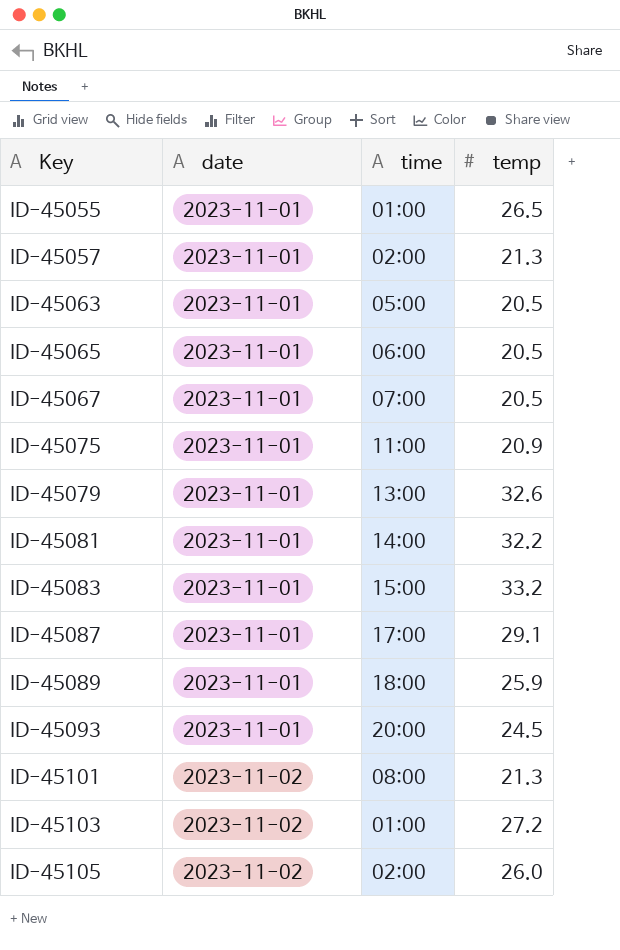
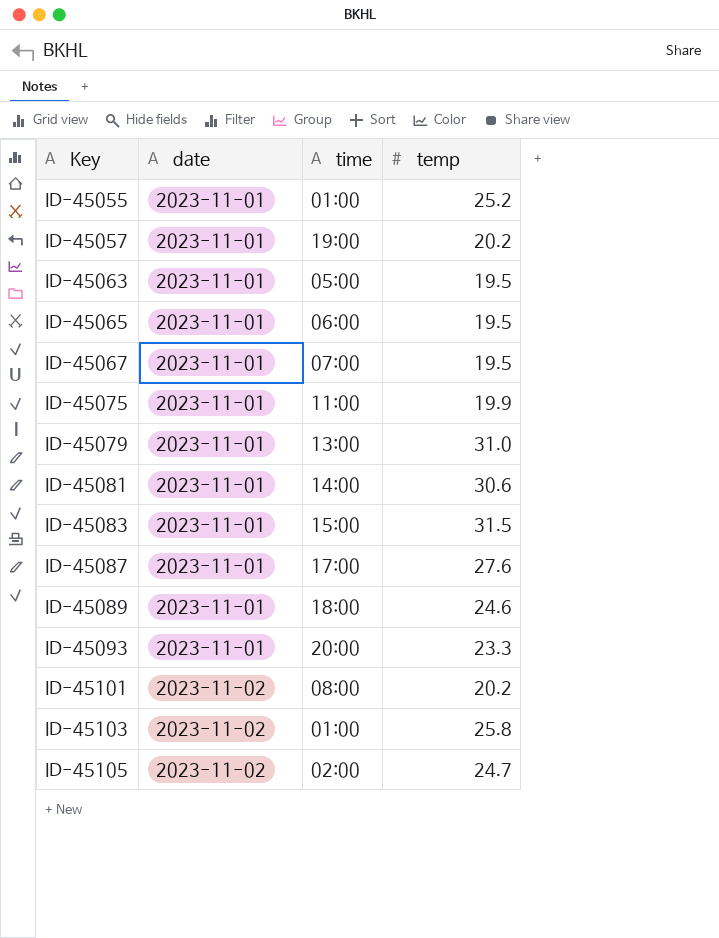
ID-45055 | temp: 26.5 -> 25.2
ID-45057 | time: 02:00 -> 19:00
ID-45057 | temp: 21.3 -> 20.2
ID-45063 | temp: 20.5 -> 19.5
ID-45065 | temp: 20.5 -> 19.5
ID-45067 | temp: 20.5 -> 19.5
ID-45075 | temp: 20.9 -> 19.9
ID-45079 | temp: 32.6 -> 31.0
ID-45081 | temp: 32.2 -> 30.6
ID-45083 | temp: 33.2 -> 31.5
ID-45087 | temp: 29.1 -> 27.6
ID-45089 | temp: 25.9 -> 24.6
ID-45093 | temp: 24.5 -> 23.3
ID-45101 | temp: 21.3 -> 20.2
ID-45103 | temp: 27.2 -> 25.8
ID-45105 | temp: 26.0 -> 24.7

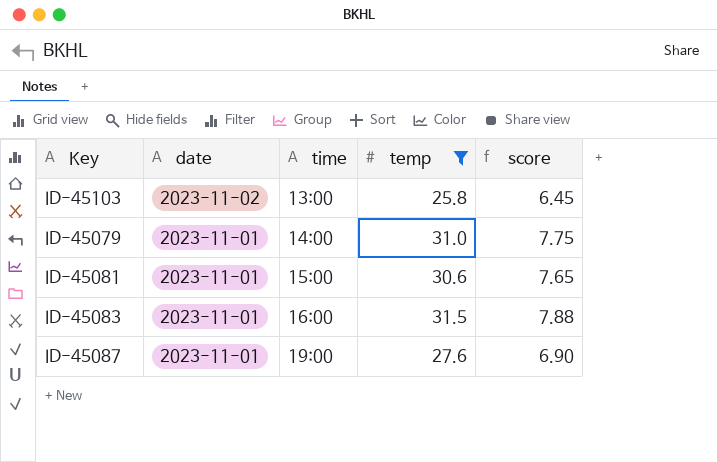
filter: none -> temp >= 25.8
row order: Key ascending -> date descending
column score | formula: none -> [temp] * 0.25
ID-45103 | time: 01:00 -> 13:00
ID-45079 | time: 13:00 -> 14:00
ID-45081 | time: 14:00 -> 15:00
ID-45083 | time: 15:00 -> 16:00
ID-45087 | time: 17:00 -> 19:00

